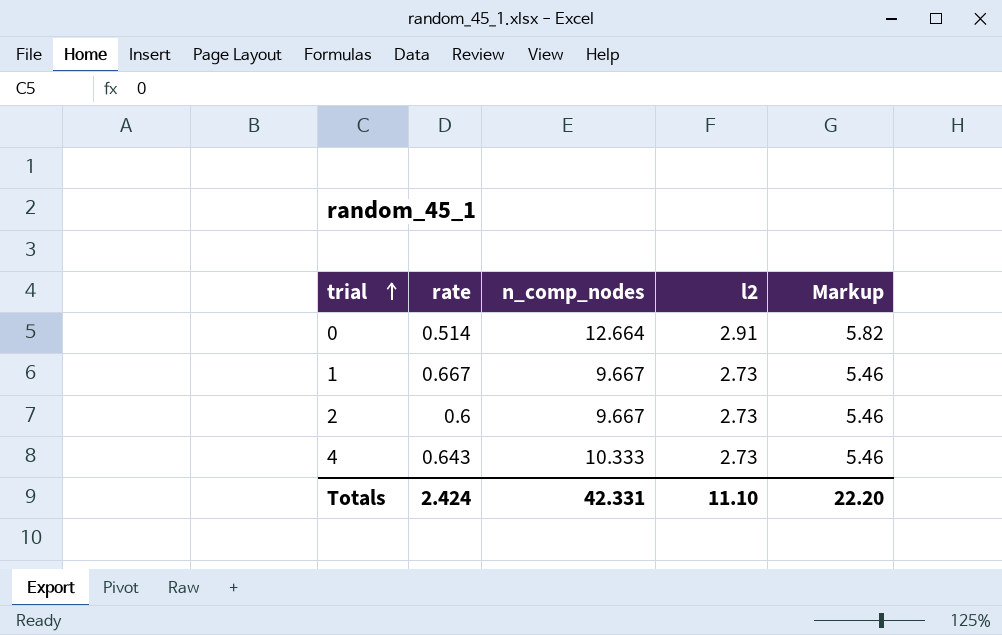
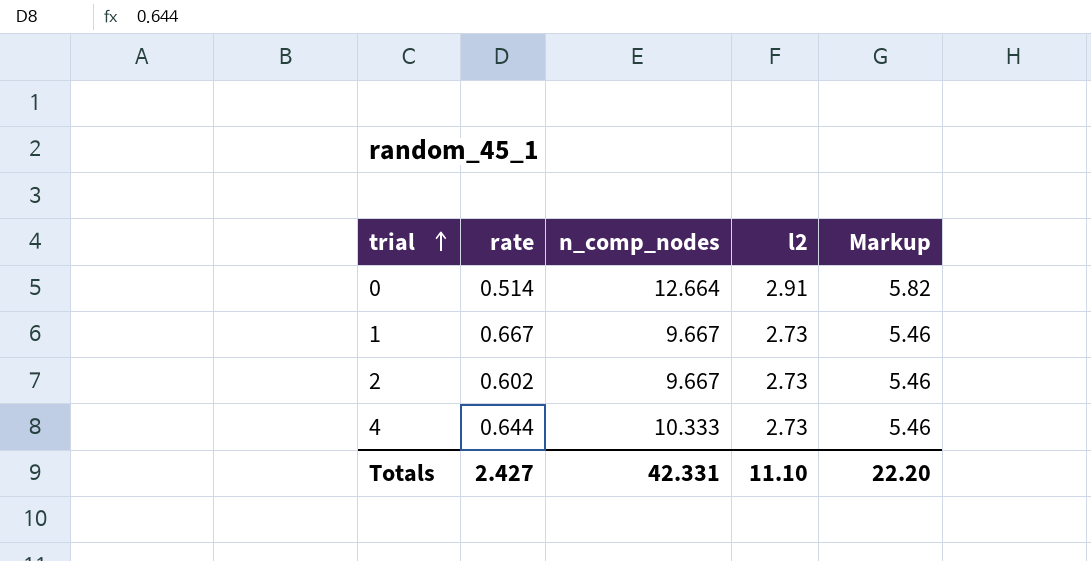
2 | rate: 0.6 -> 0.602
4 | rate: 0.643 -> 0.644
Totals | rate: 2.424 -> 2.427

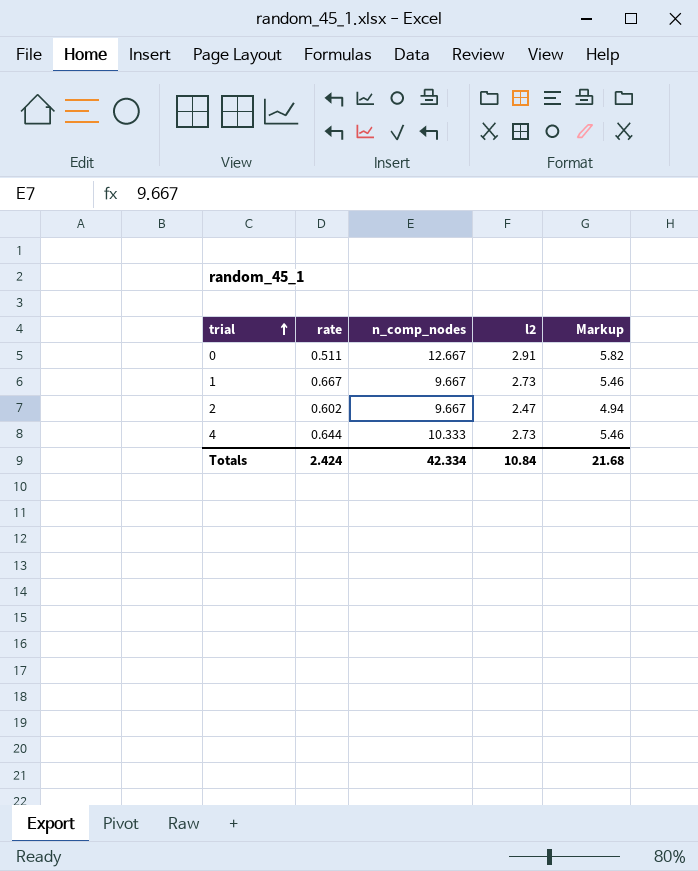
0 | rate: 0.514 -> 0.511
0 | n_comp_nodes: 12.664 -> 12.667
2 | l2: 2.73 -> 2.47
2 | Markup: 5.46 -> 4.94
Totals | rate: 2.427 -> 2.424
Totals | n_comp_nodes: 42.331 -> 42.334
Totals | l2: 11.10 -> 10.84
Totals | Markup: 22.20 -> 21.68

